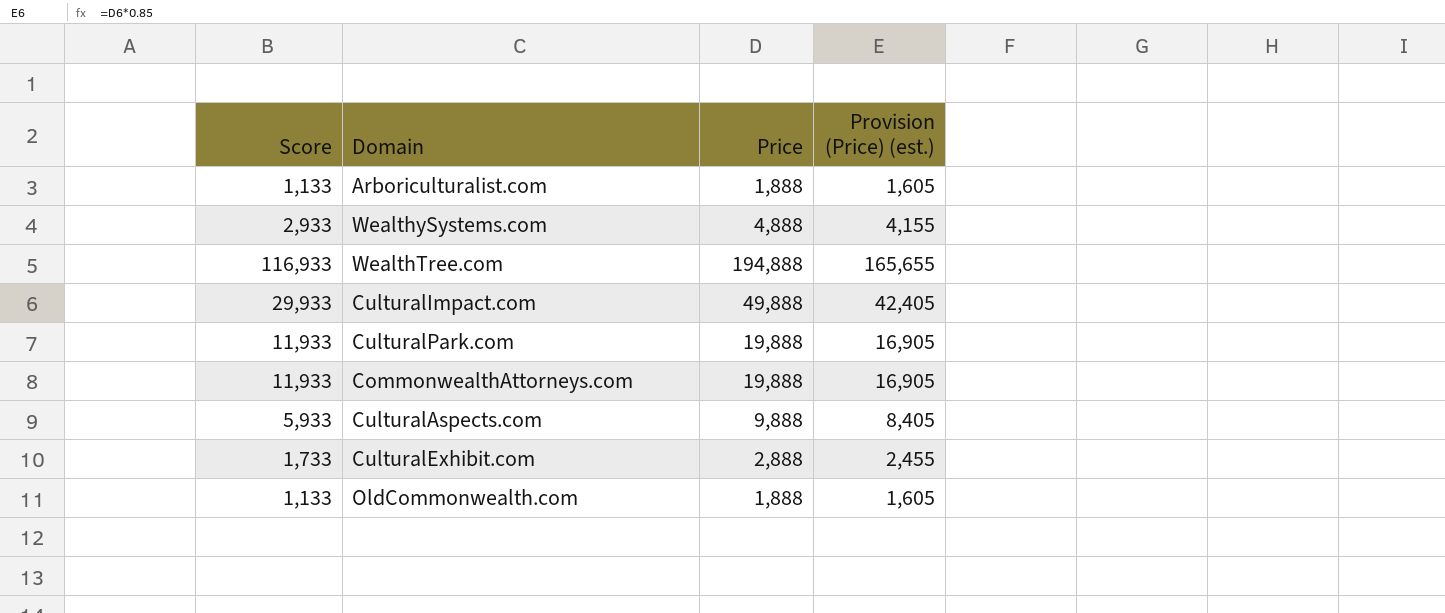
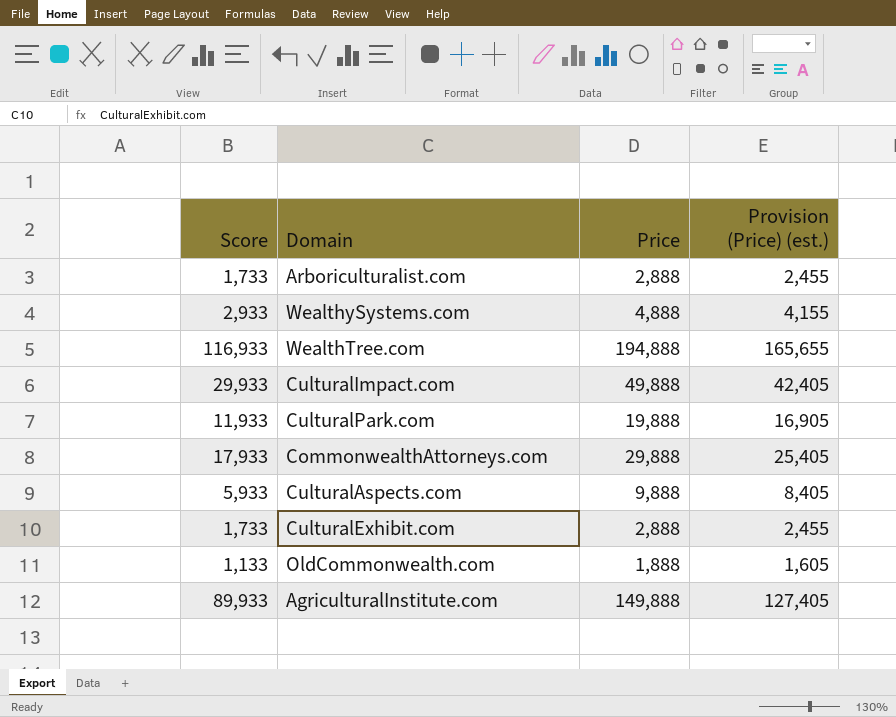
Arboriculturalist.com | Score: 1,133 -> 1,733
Arboriculturalist.com | Price: 1,888 -> 2,888
Arboriculturalist.com | Provision (Price) (est.): 1,605 -> 2,455
CommonwealthAttorneys.com | Score: 11,933 -> 17,933
CommonwealthAttorneys.com | Price: 19,888 -> 29,888
CommonwealthAttorneys.com | Provision (Price) (est.): 16,905 -> 25,405
row AgriculturalInstitute.com: none -> 89,933 | 149,888 | 127,405

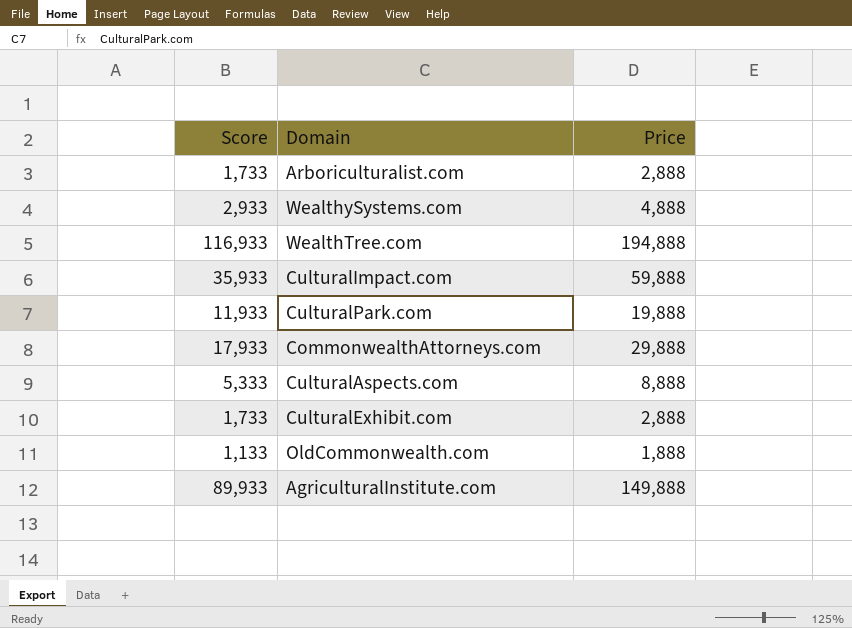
column Provision (Price) (est.) | formula: [Price] * 0.85 -> none
CulturalImpact.com | Score: 29,933 -> 35,933
CulturalImpact.com | Price: 49,888 -> 59,888
CulturalAspects.com | Score: 5,933 -> 5,333
CulturalAspects.com | Price: 9,888 -> 8,888

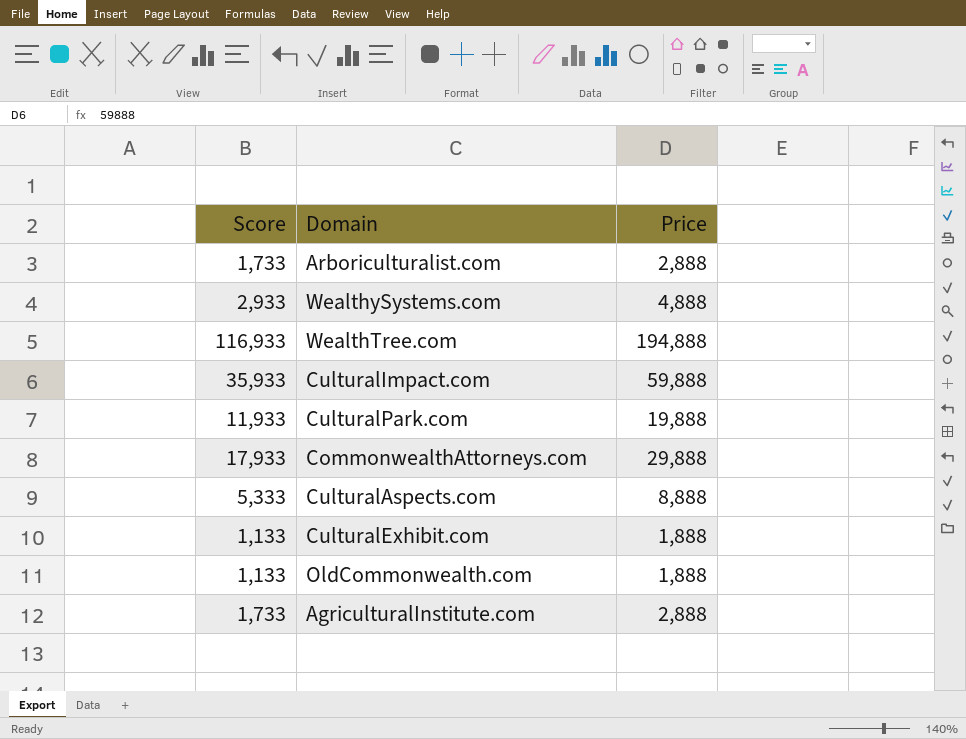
CulturalExhibit.com | Score: 1,733 -> 1,133
CulturalExhibit.com | Price: 2,888 -> 1,888
AgriculturalInstitute.com | Score: 89,933 -> 1,733
AgriculturalInstitute.com | Price: 149,888 -> 2,888

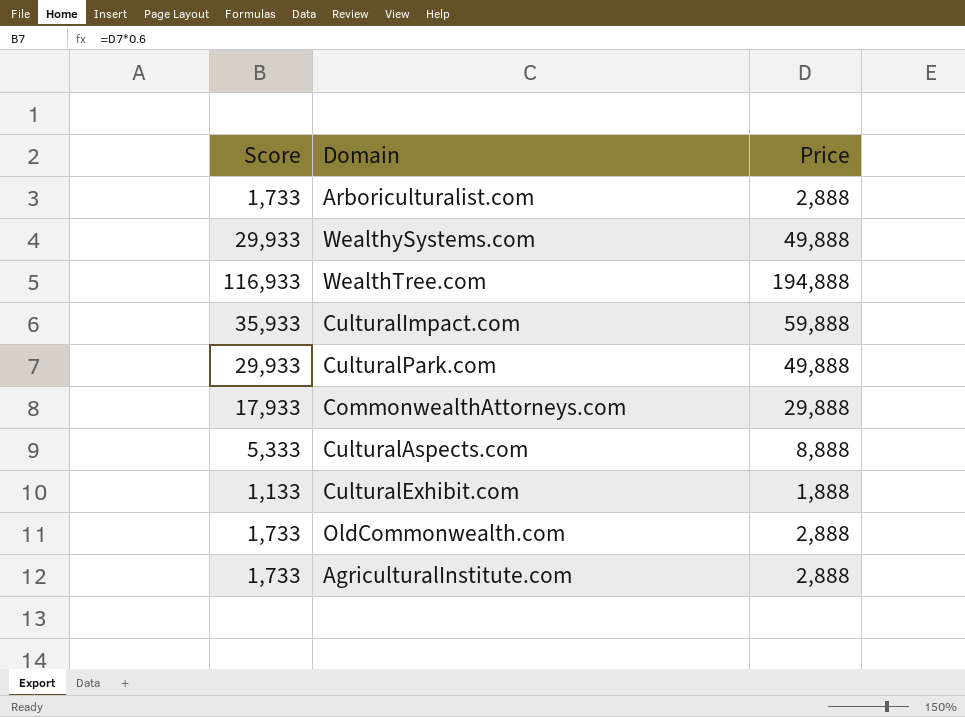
WealthySystems.com | Score: 2,933 -> 29,933
WealthySystems.com | Price: 4,888 -> 49,888
CulturalPark.com | Score: 11,933 -> 29,933
CulturalPark.com | Price: 19,888 -> 49,888
OldCommonwealth.com | Score: 1,133 -> 1,733
OldCommonwealth.com | Price: 1,888 -> 2,888

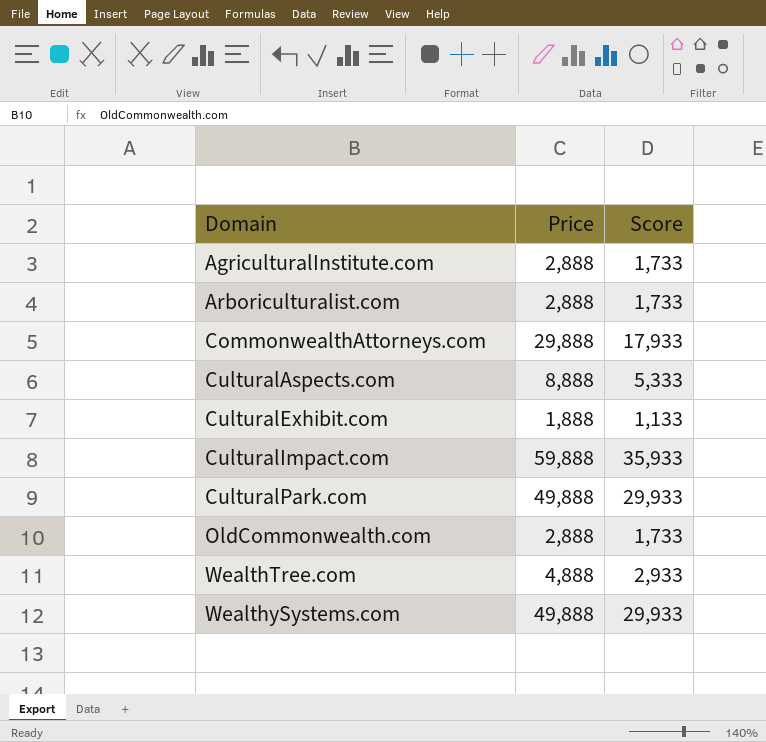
row order: none -> Domain ascending
column Score | position: 1 -> 3
WealthTree.com | Price: 194,888 -> 4,888
WealthTree.com | Score: 116,933 -> 2,933

